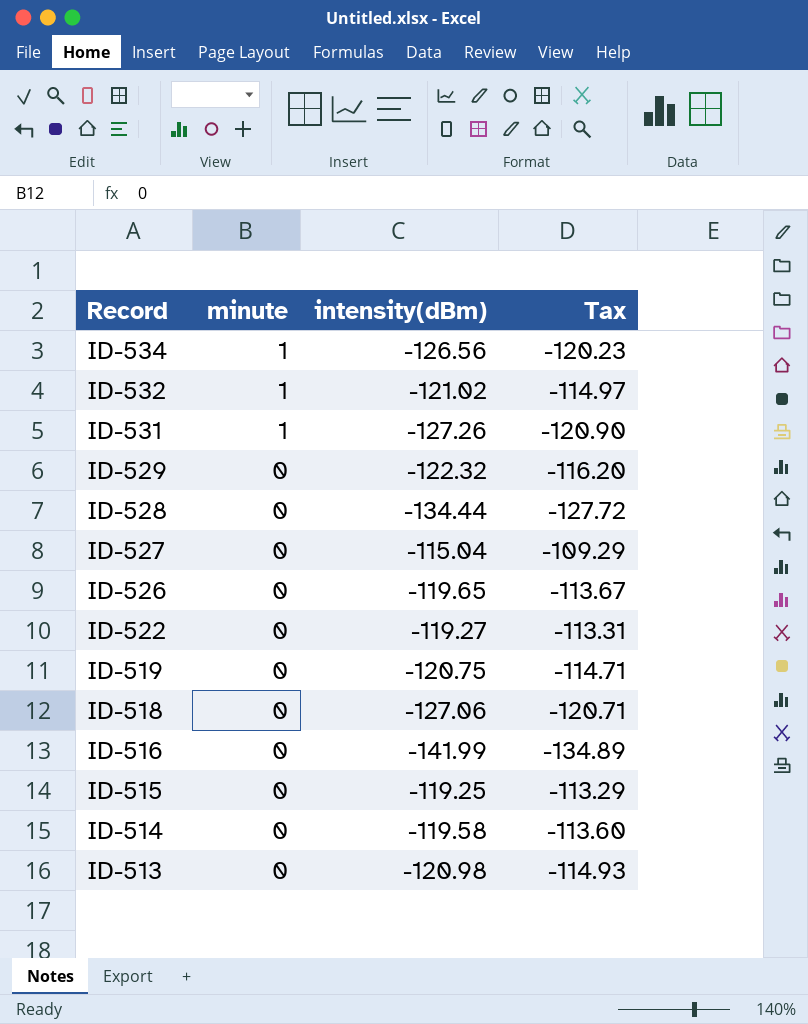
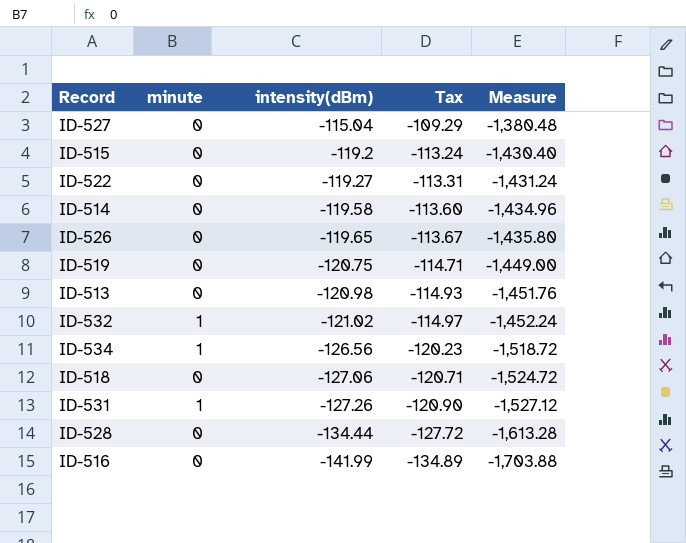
row order: Record descending -> intensity(dBm) descending
column Measure | formula: none -> [intensity(dBm)] * 12
row ID-529: 0 | -122.32 | -116.20 -> none
ID-515 | intensity(dBm): -119.25 -> -119.2
ID-515 | Tax: -113.29 -> -113.24

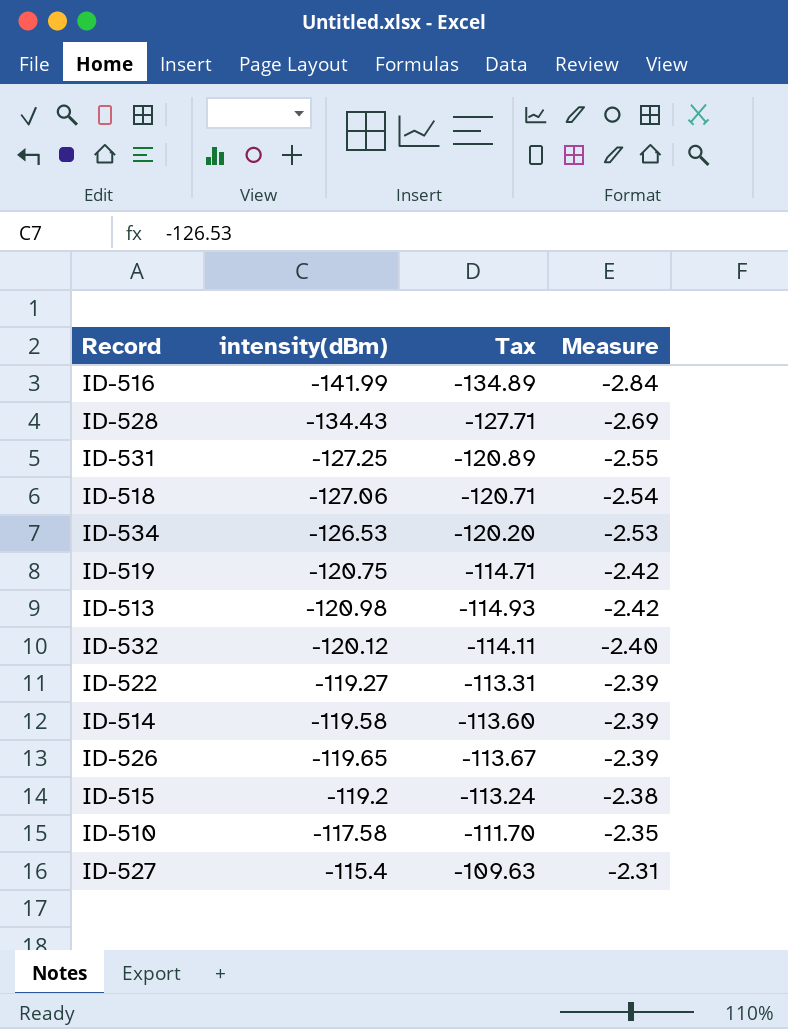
row order: intensity(dBm) descending -> Measure ascending
column minute | position: 2 -> none
column Measure | formula: [intensity(dBm)] * 12 -> [intensity(dBm)] * 0.02
ID-528 | intensity(dBm): -134.44 -> -134.43
ID-528 | Tax: -127.72 -> -127.71
ID-531 | intensity(dBm): -127.26 -> -127.25
ID-531 | Tax: -120.90 -> -120.89
ID-534 | intensity(dBm): -126.56 -> -126.53
ID-534 | Tax: -120.23 -> -120.20
ID-532 | intensity(dBm): -121.02 -> -120.12
ID-532 | Tax: -114.97 -> -114.11
row ID-510: none -> -117.58 | -111.70 | -2.35
ID-527 | intensity(dBm): -115.04 -> -115.4
ID-527 | Tax: -109.29 -> -109.63

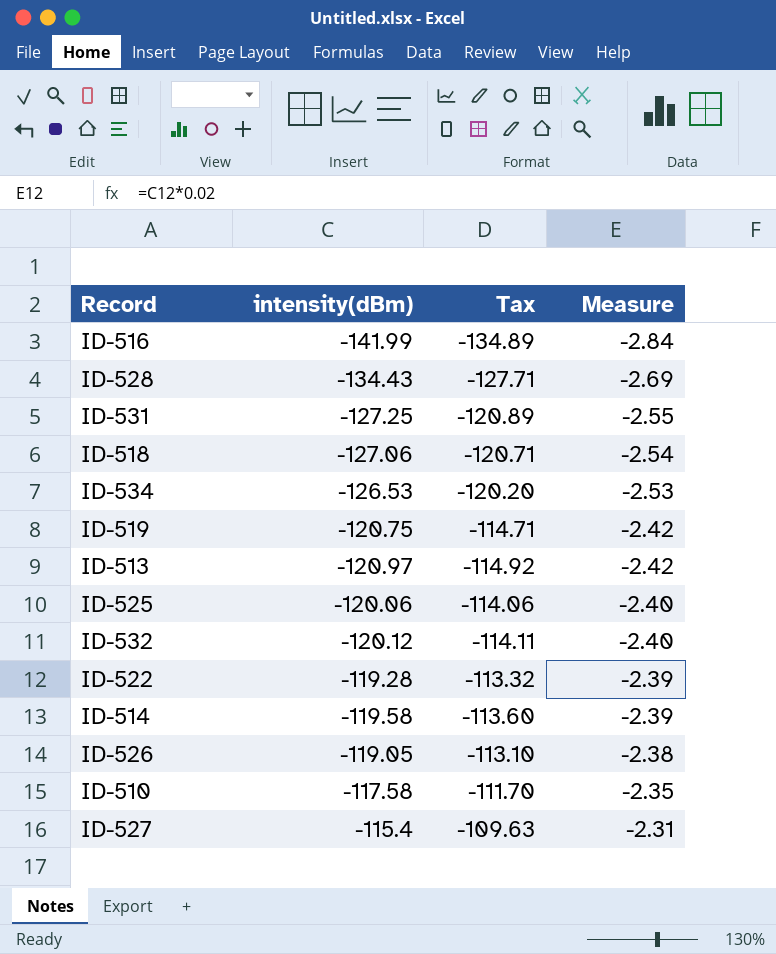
row ID-515: -119.2 | -113.24 | -2.38 -> none
ID-513 | intensity(dBm): -120.98 -> -120.97
ID-513 | Tax: -114.93 -> -114.92
row ID-525: none -> -120.06 | -114.06 | -2.40
ID-522 | intensity(dBm): -119.27 -> -119.28
ID-522 | Tax: -113.31 -> -113.32
ID-526 | intensity(dBm): -119.65 -> -119.05
ID-526 | Tax: -113.67 -> -113.10
ID-526 | Measure: -2.39 -> -2.38

